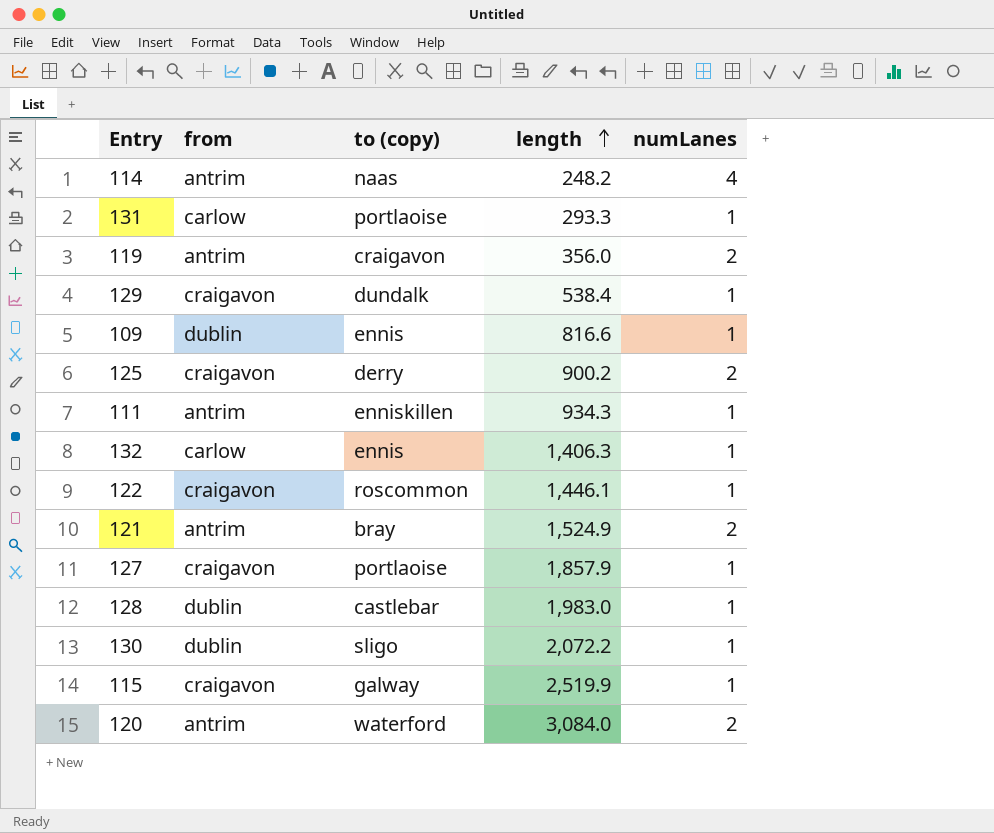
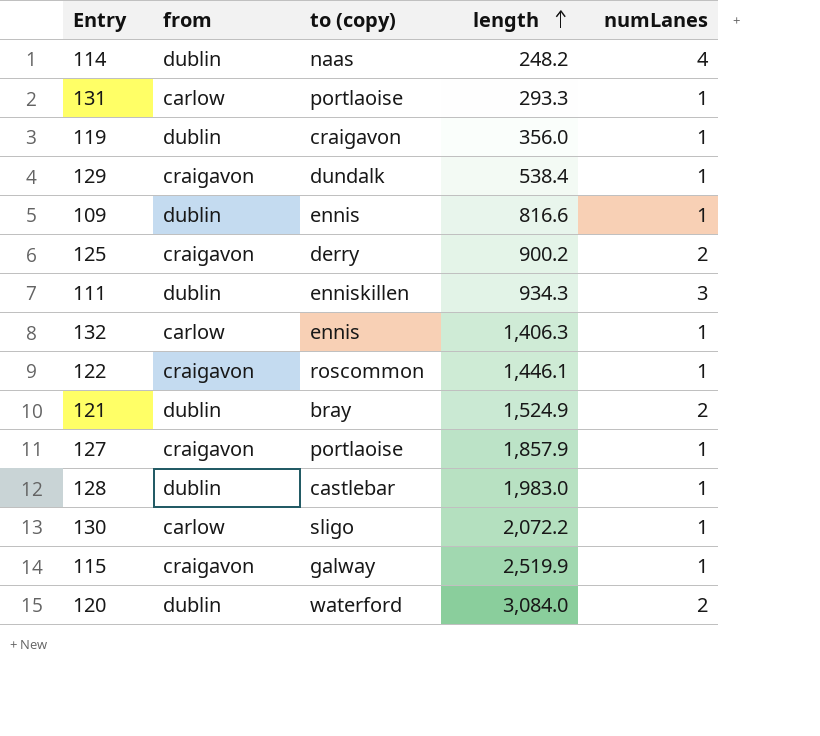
114 | from: antrim -> dublin
119 | from: antrim -> dublin
119 | numLanes: 2 -> 1
111 | from: antrim -> dublin
111 | numLanes: 1 -> 3
121 | from: antrim -> dublin
130 | from: dublin -> carlow
120 | from: antrim -> dublin

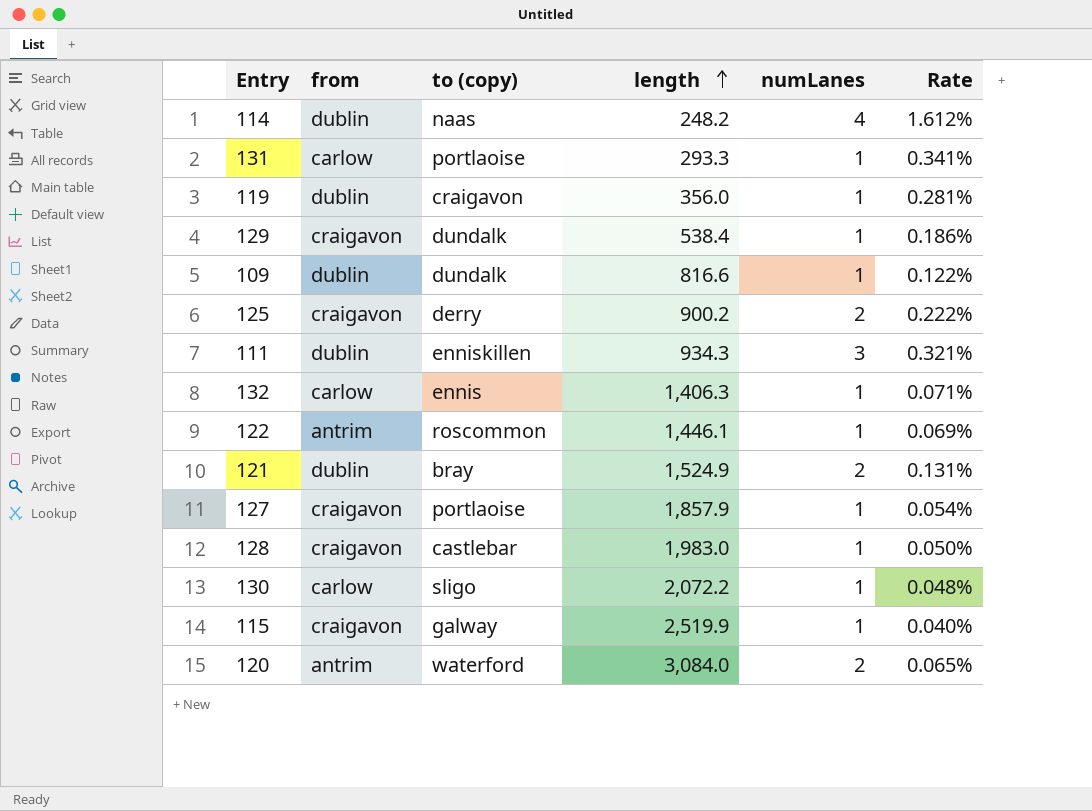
column Rate | formula: none -> [numLanes] / [length]
109 | to (copy): ennis -> dundalk
122 | from: craigavon -> antrim
128 | from: dublin -> craigavon
120 | from: dublin -> antrim

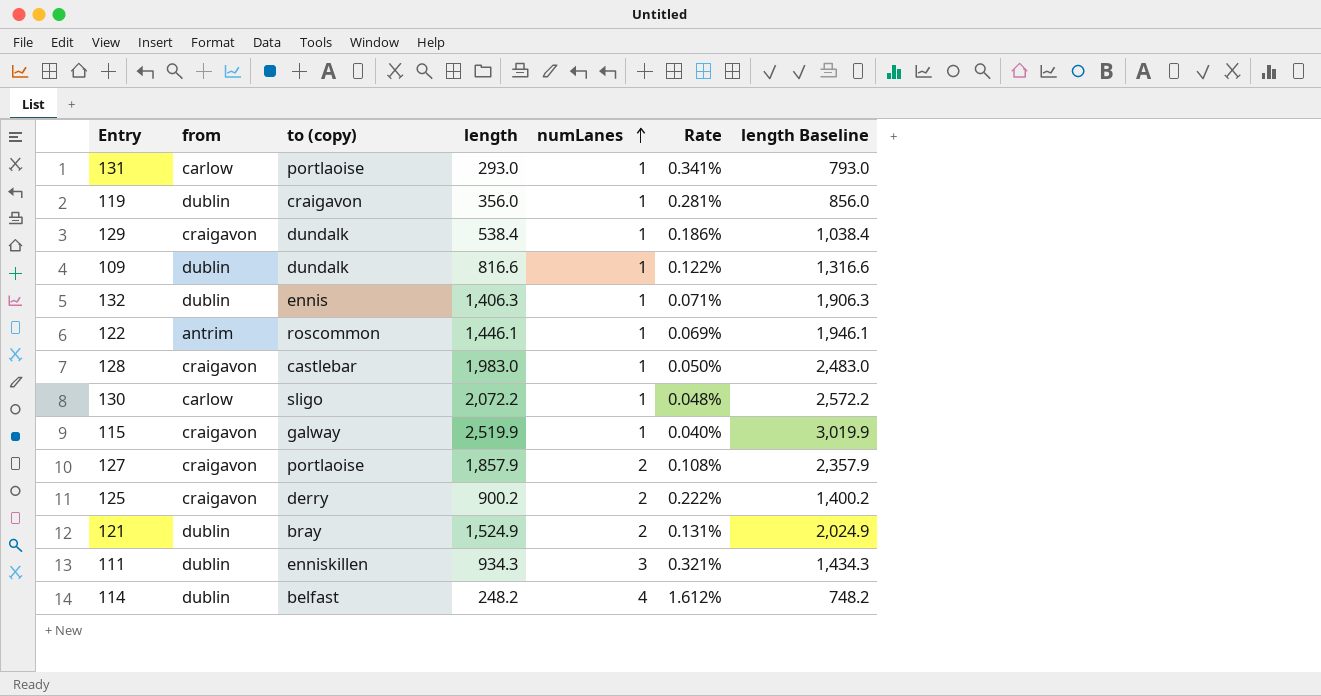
row order: length ascending -> numLanes ascending
column length Baseline | formula: none -> [length] + 500
row 120: antrim | waterford | 3,084.0 | 2 | 0.065% -> none
131 | length: 293.3 -> 293.0
132 | from: carlow -> dublin
127 | numLanes: 1 -> 2
127 | Rate: 0.054% -> 0.108%
114 | to (copy): naas -> belfast

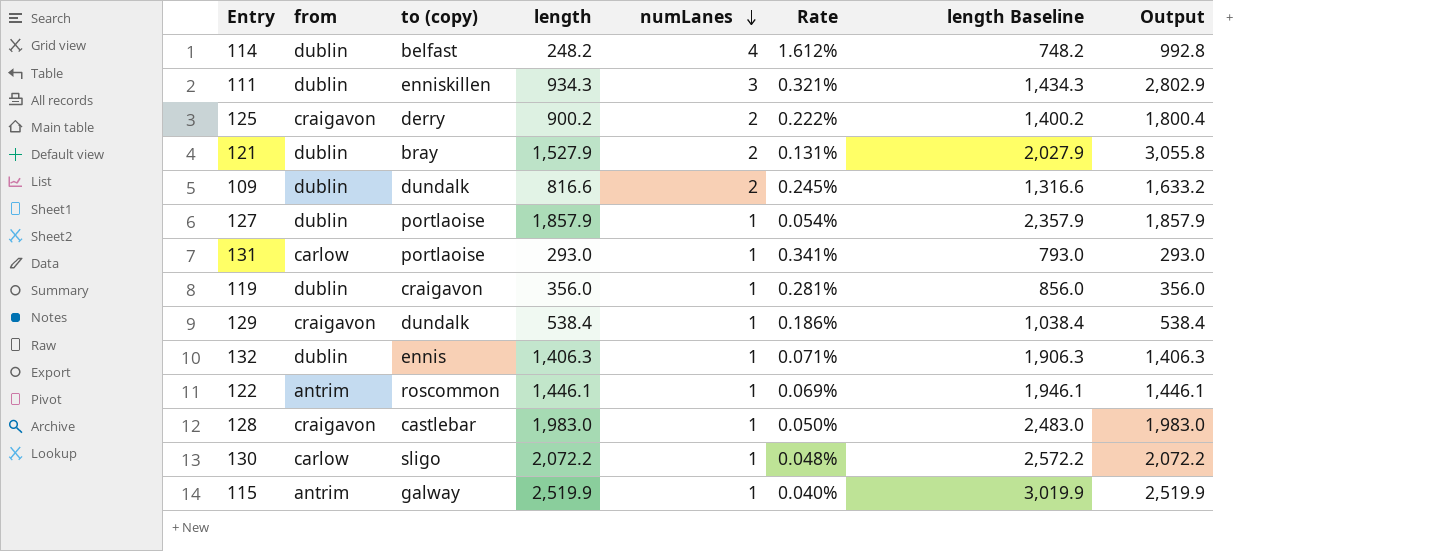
row order: numLanes ascending -> numLanes descending
column Output | formula: none -> [length] * [numLanes]
121 | length: 1,524.9 -> 1,527.9
121 | length Baseline: 2,024.9 -> 2,027.9
109 | numLanes: 1 -> 2
109 | Rate: 0.122% -> 0.245%
127 | from: craigavon -> dublin
127 | numLanes: 2 -> 1
127 | Rate: 0.108% -> 0.054%
115 | from: craigavon -> antrim

